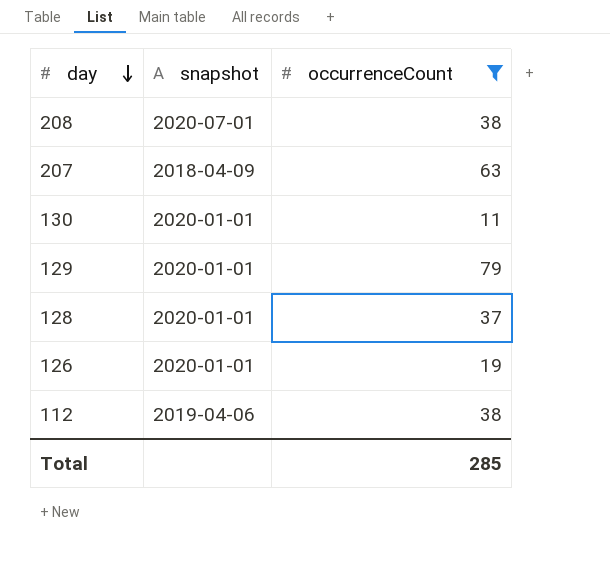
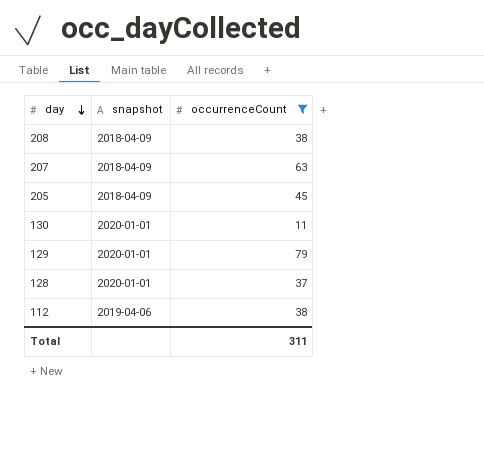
row 126: 2020-01-01 | 19 -> none
208 | snapshot: 2020-07-01 -> 2018-04-09
row 205: none -> 2018-04-09 | 45
Total | occurrenceCount: 285 -> 311

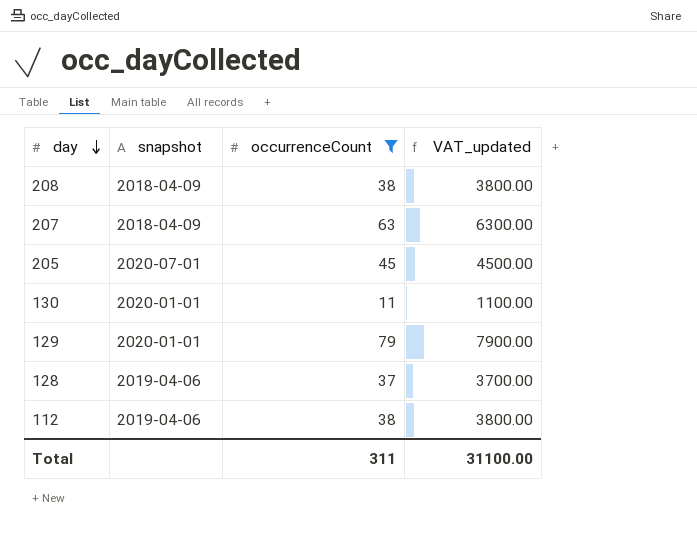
column VAT_updated | formula: none -> [occurrenceCount] * 100
205 | snapshot: 2018-04-09 -> 2020-07-01
128 | snapshot: 2020-01-01 -> 2019-04-06

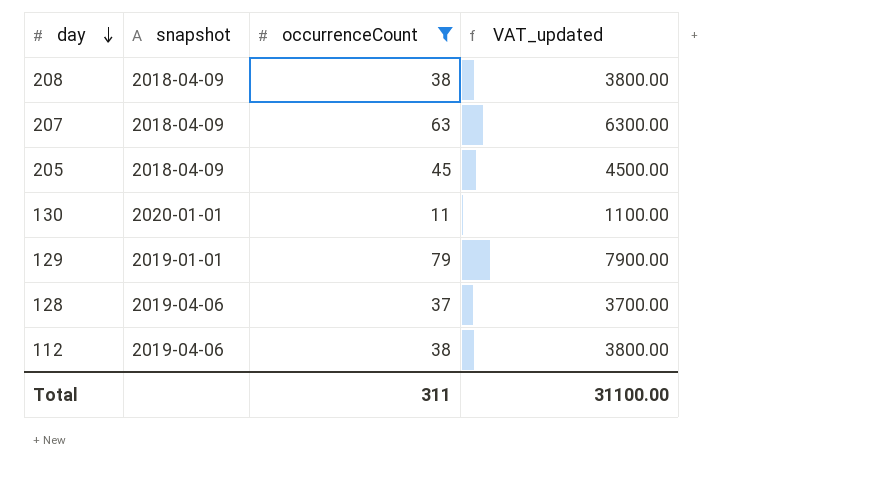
205 | snapshot: 2020-07-01 -> 2018-04-09
129 | snapshot: 2020-01-01 -> 2019-01-01

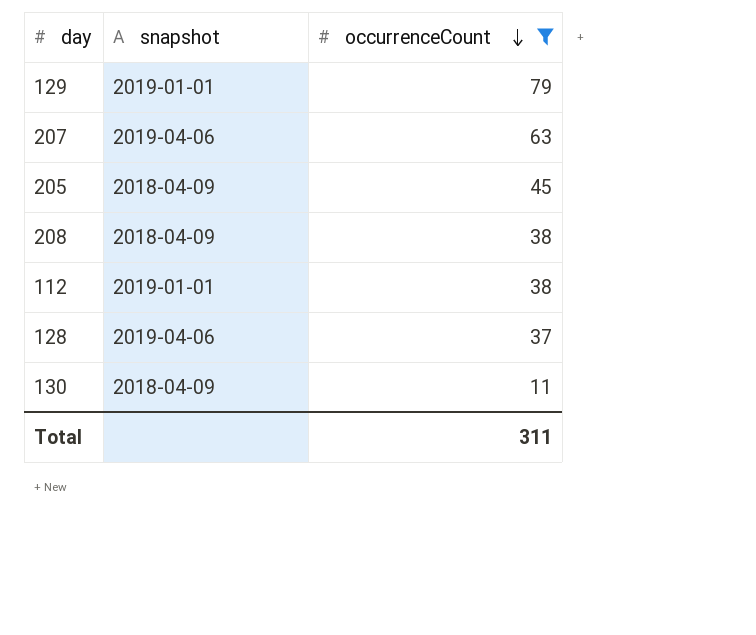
row order: day descending -> occurrenceCount descending
column VAT_updated | formula: [occurrenceCount] * 100 -> none
207 | snapshot: 2018-04-09 -> 2019-04-06
112 | snapshot: 2019-04-06 -> 2019-01-01
130 | snapshot: 2020-01-01 -> 2018-04-09

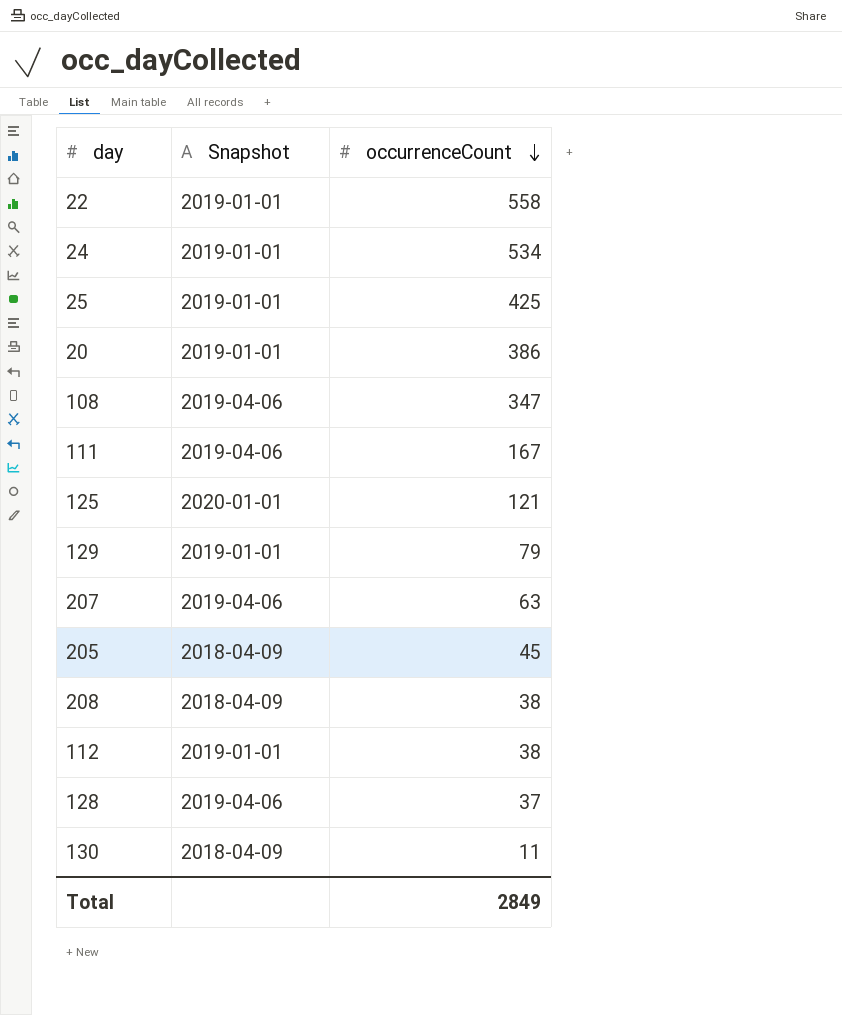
filter: occurrenceCount <= 79 -> none
column name: snapshot -> Snapshot
Total | occurrenceCount: 311 -> 2849

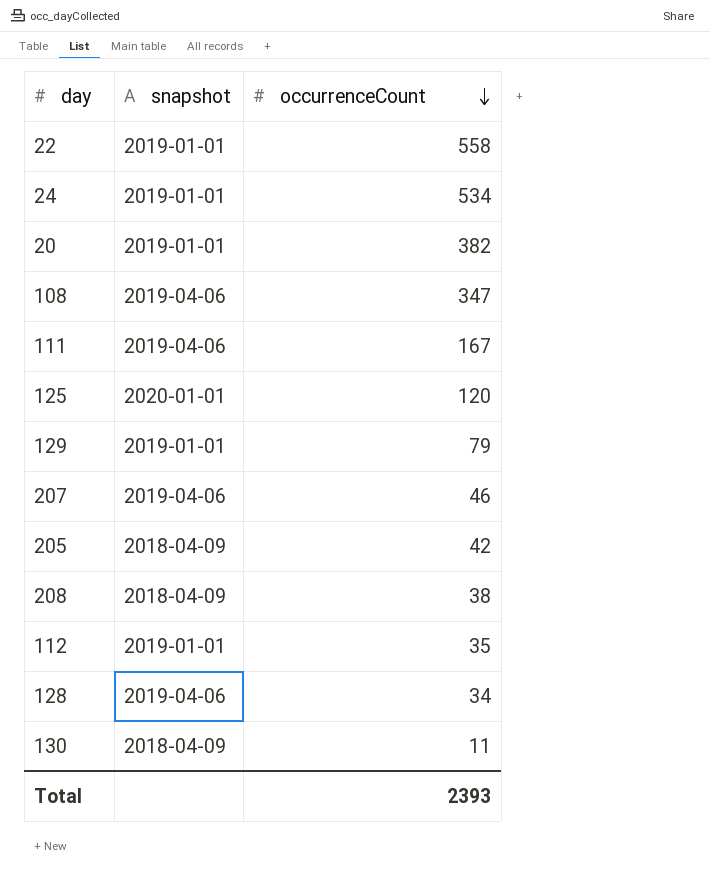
column name: Snapshot -> snapshot
row 25: 2019-01-01 | 425 -> none
20 | occurrenceCount: 386 -> 382
125 | occurrenceCount: 121 -> 120
207 | occurrenceCount: 63 -> 46
205 | occurrenceCount: 45 -> 42
112 | occurrenceCount: 38 -> 35
128 | occurrenceCount: 37 -> 34
Total | occurrenceCount: 2849 -> 2393

